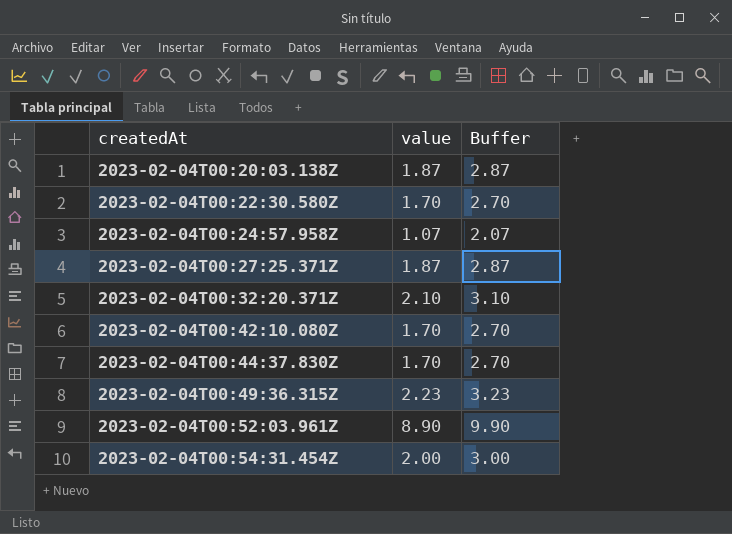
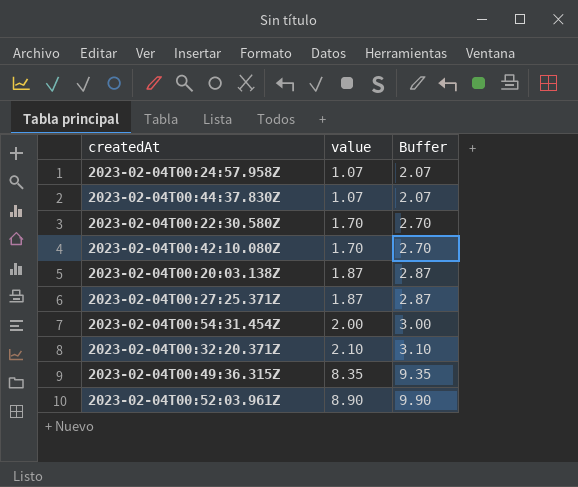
row order: createdAt ascending -> value ascending
2023-02-04T00:44:37.830Z | value: 1.70 -> 1.07
2023-02-04T00:44:37.830Z | Buffer: 2.70 -> 2.07
2023-02-04T00:49:36.315Z | value: 2.23 -> 8.35
2023-02-04T00:49:36.315Z | Buffer: 3.23 -> 9.35

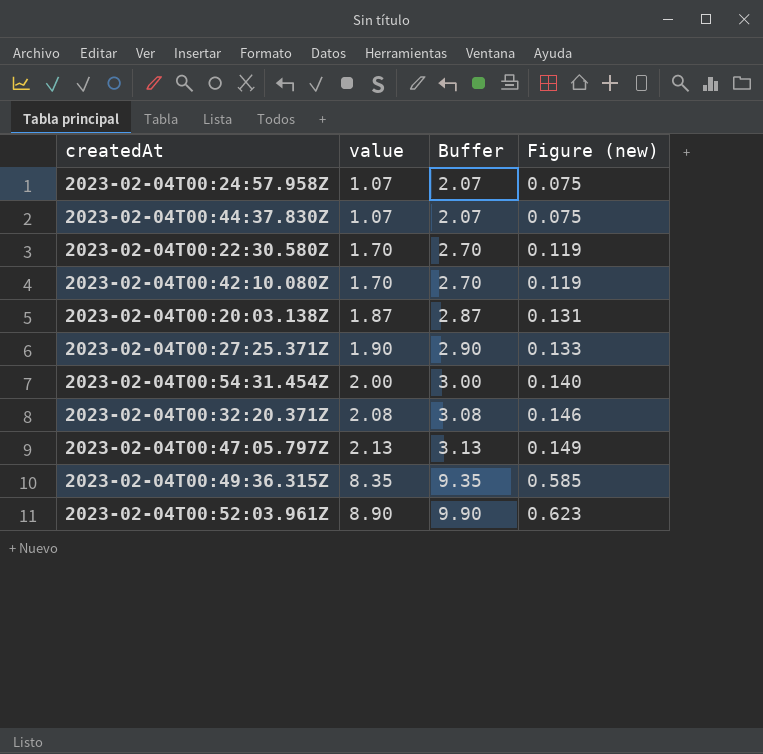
column Figure (new) | formula: none -> [value] * 0.07
2023-02-04T00:27:25.371Z | value: 1.87 -> 1.90
2023-02-04T00:27:25.371Z | Buffer: 2.87 -> 2.90
2023-02-04T00:32:20.371Z | value: 2.10 -> 2.08
2023-02-04T00:32:20.371Z | Buffer: 3.10 -> 3.08
row 2023-02-04T00:47:05.797Z: none -> 2.13 | 3.13 | 0.149

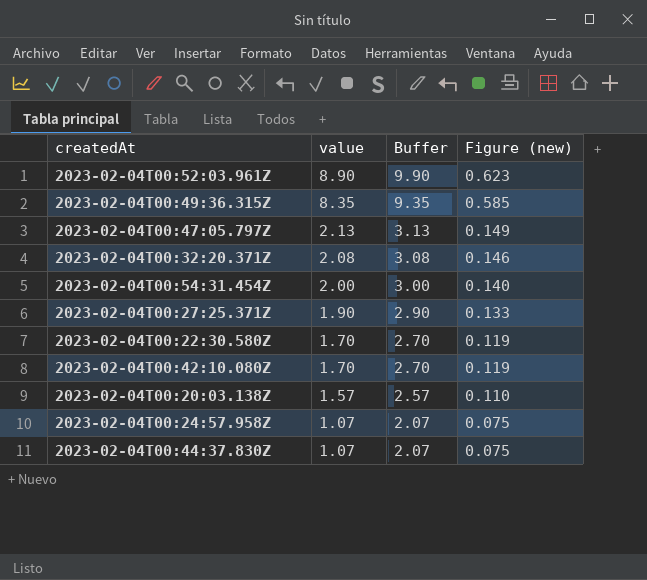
row order: value ascending -> value descending
2023-02-04T00:20:03.138Z | value: 1.87 -> 1.57
2023-02-04T00:20:03.138Z | Buffer: 2.87 -> 2.57
2023-02-04T00:20:03.138Z | Figure (new): 0.131 -> 0.110

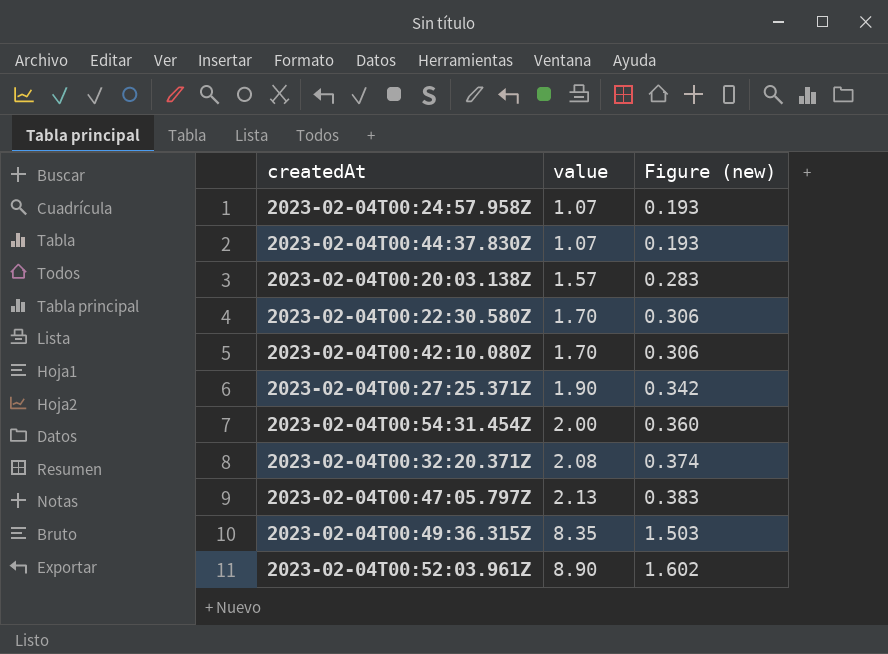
row order: value descending -> value ascending
column Buffer | formula: [value] + 1 -> none
column Figure (new) | formula: [value] * 0.07 -> [value] * 0.18

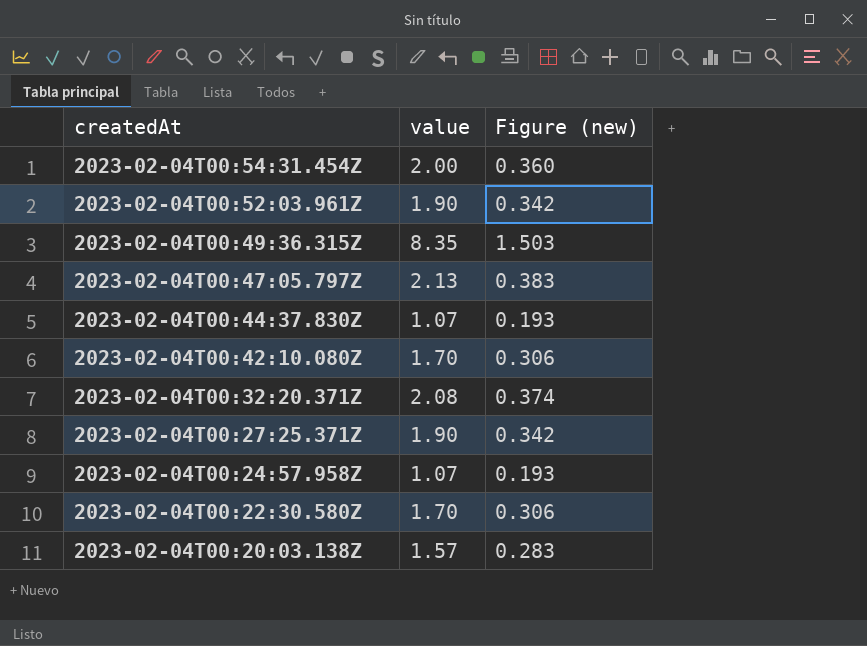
row order: value ascending -> createdAt descending
2023-02-04T00:52:03.961Z | value: 8.90 -> 1.90
2023-02-04T00:52:03.961Z | Figure (new): 1.602 -> 0.342

